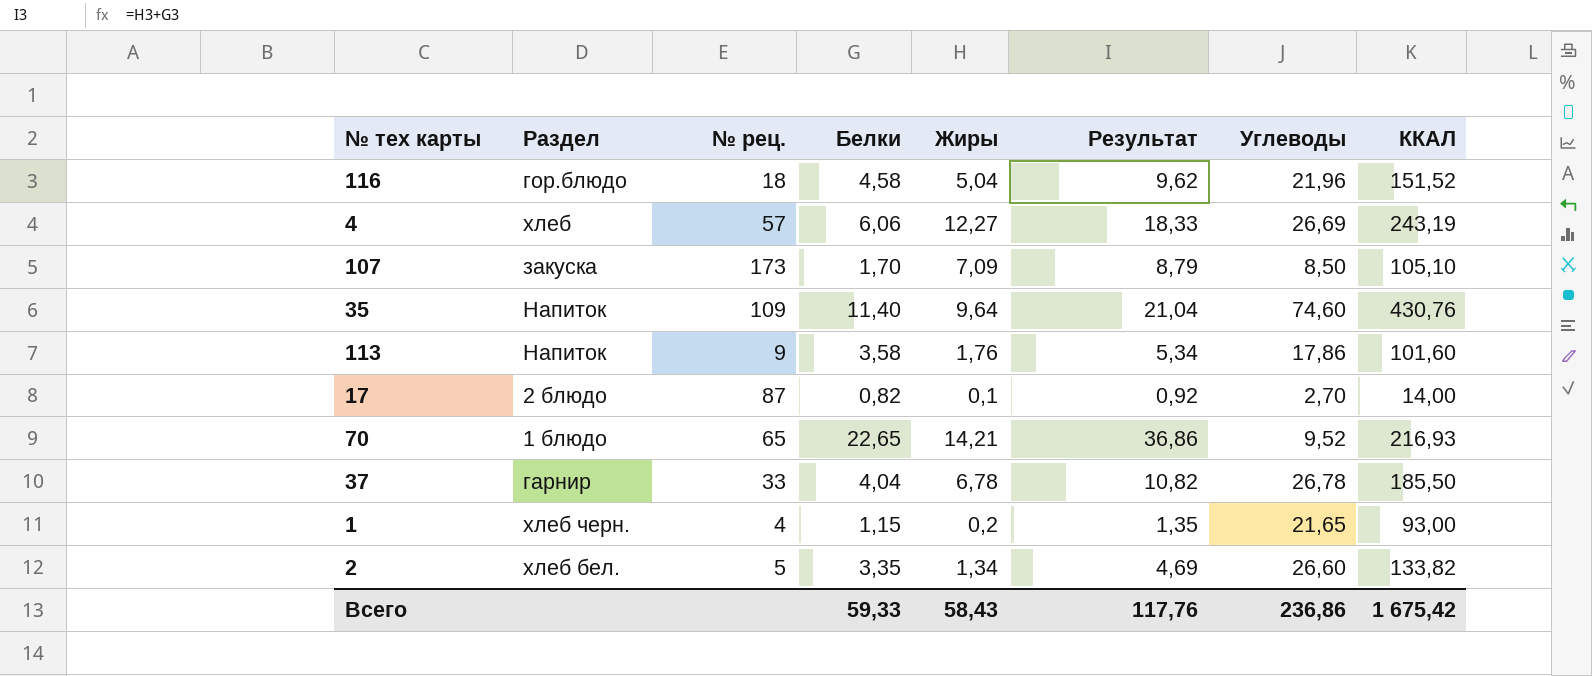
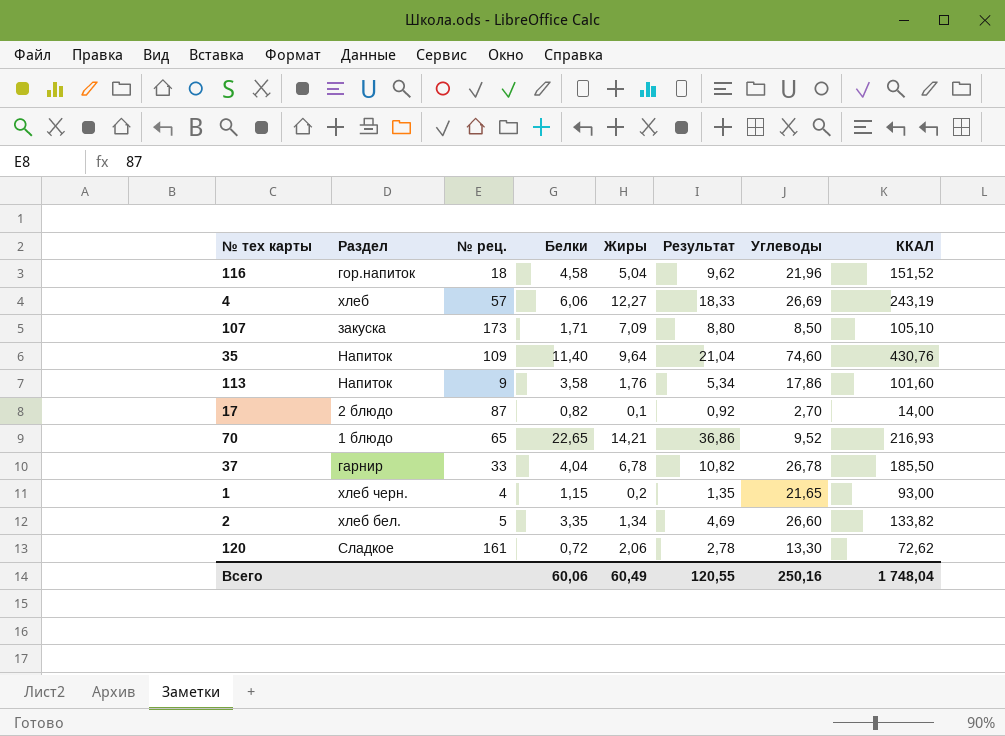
116 | Раздел: гор.блюдо -> гор.напиток
107 | Белки: 1,70 -> 1,71
107 | Результат: 8,79 -> 8,80
row 120: none -> Сладкое | 161 | 0,72 | 2,06 | 2,78 | 13,30 | 72,62
Всего | Белки: 59,33 -> 60,06
Всего | Жиры: 58,43 -> 60,49
Всего | Результат: 117,76 -> 120,55
Всего | Углеводы: 236,86 -> 250,16
Всего | ККАЛ: 1 675,42 -> 1 748,04

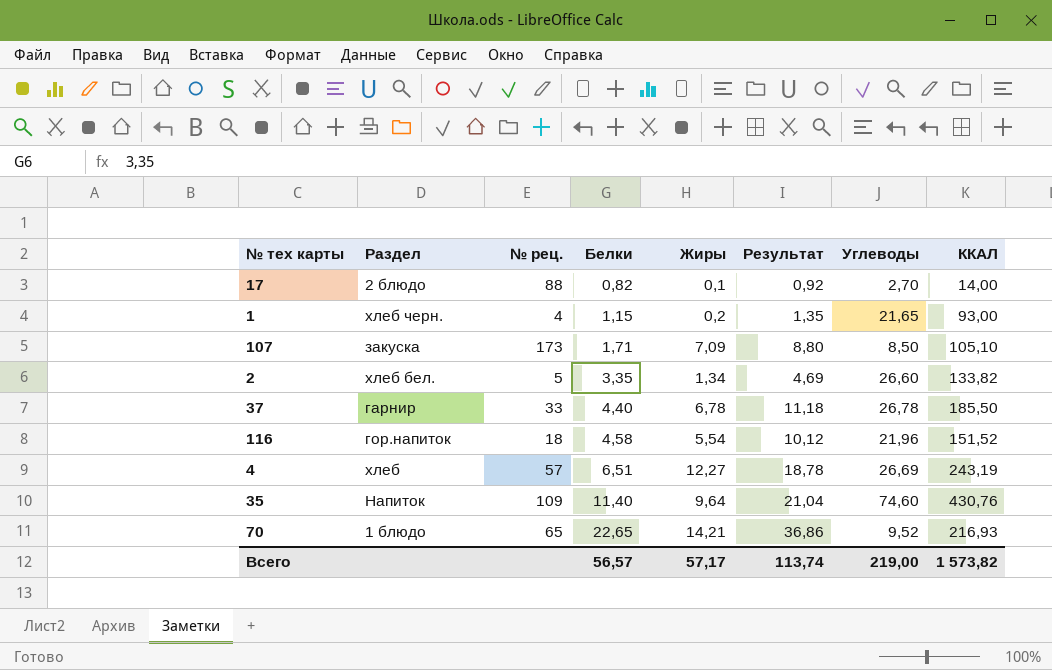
row order: none -> Белки ascending
row 113: Напиток | 9 | 3,58 | 1,76 | 5,34 | 17,86 | 101,60 -> none
row 120: Сладкое | 161 | 0,72 | 2,06 | 2,78 | 13,30 | 72,62 -> none
17 | № рец.: 87 -> 88
37 | Белки: 4,04 -> 4,40
37 | Результат: 10,82 -> 11,18
116 | Жиры: 5,04 -> 5,54
116 | Результат: 9,62 -> 10,12
4 | Белки: 6,06 -> 6,51
4 | Результат: 18,33 -> 18,78
Всего | Белки: 60,06 -> 56,57
Всего | Жиры: 60,49 -> 57,17
Всего | Результат: 120,55 -> 113,74
Всего | Углеводы: 250,16 -> 219,00
Всего | ККАЛ: 1 748,04 -> 1 573,82

